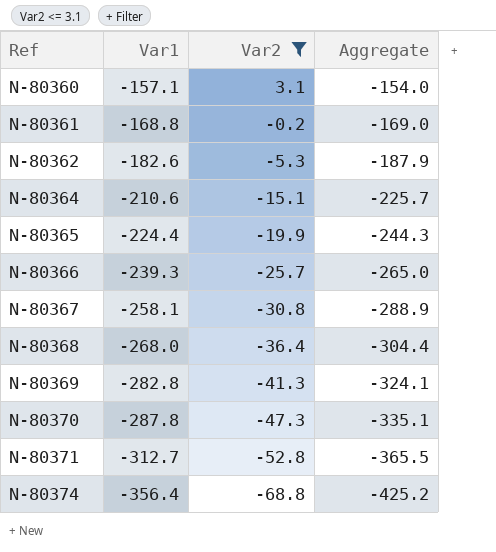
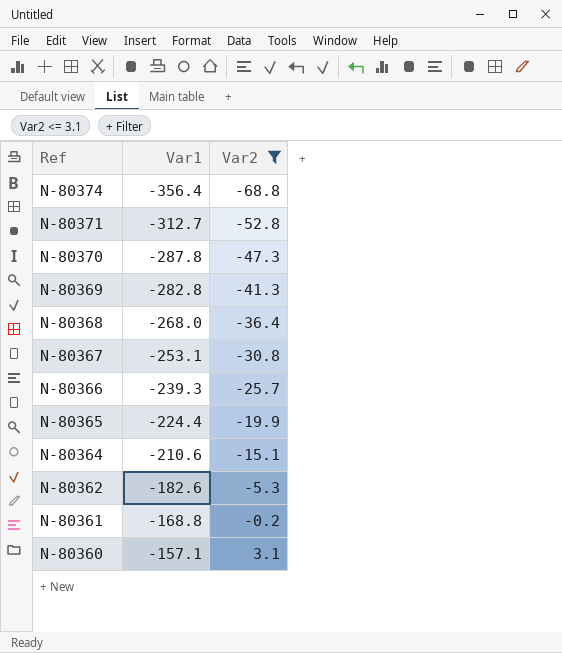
row order: Ref ascending -> Ref descending
column Aggregate | formula: [Var1] + [Var2] -> none
N-80367 | Var1: -258.1 -> -253.1

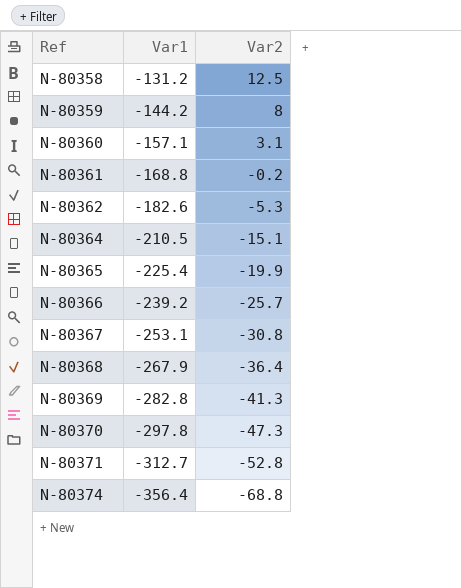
filter: Var2 <= 3.1 -> none
row order: Ref descending -> Ref ascending
N-80364 | Var1: -210.6 -> -210.5
N-80365 | Var1: -224.4 -> -225.4
N-80366 | Var1: -239.3 -> -239.2
N-80368 | Var1: -268.0 -> -267.9
N-80370 | Var1: -287.8 -> -297.8

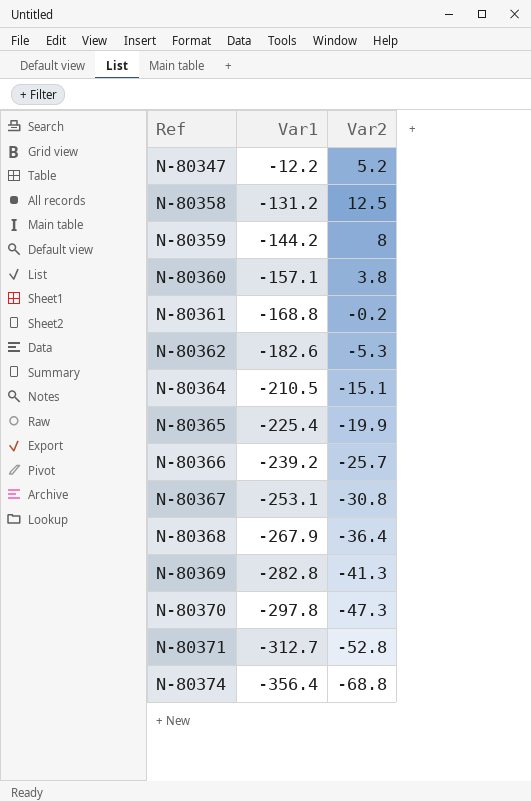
row N-80347: none -> -12.2 | 5.2
N-80360 | Var2: 3.1 -> 3.8

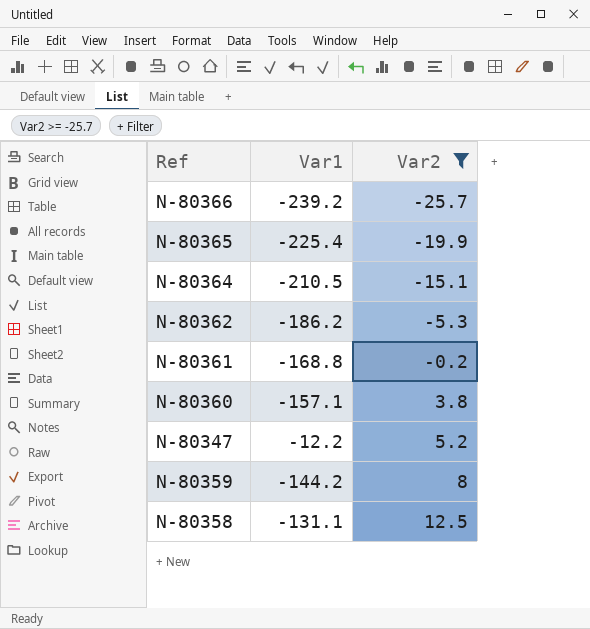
filter: none -> Var2 >= -25.7
row order: Ref ascending -> Var2 ascending
N-80362 | Var1: -182.6 -> -186.2
N-80358 | Var1: -131.2 -> -131.1

